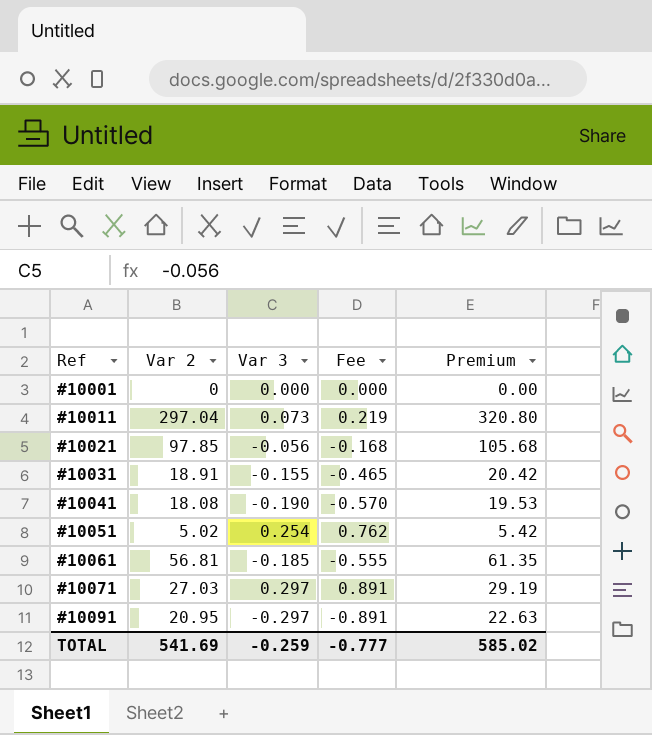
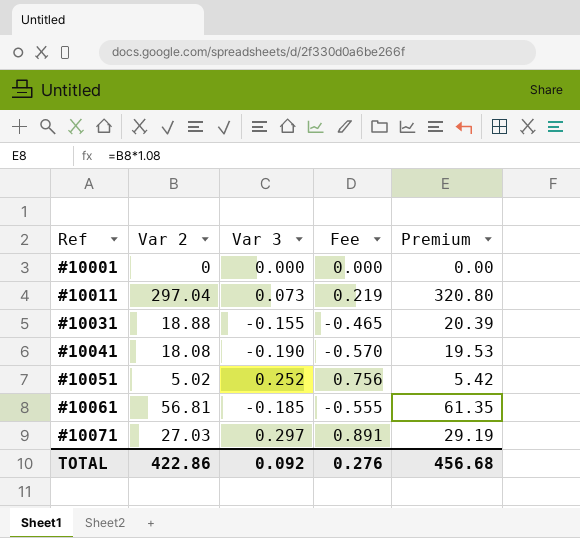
row #10021: 97.85 | -0.056 | -0.168 | 105.68 -> none
row #10091: 20.95 | -0.297 | -0.891 | 22.63 -> none
#10031 | Var 2: 18.91 -> 18.88
#10031 | Premium: 20.42 -> 20.39
#10051 | Var 3: 0.254 -> 0.252
#10051 | Fee: 0.762 -> 0.756
TOTAL | Var 2: 541.69 -> 422.86
TOTAL | Var 3: -0.259 -> 0.092
TOTAL | Fee: -0.777 -> 0.276
TOTAL | Premium: 585.02 -> 456.68

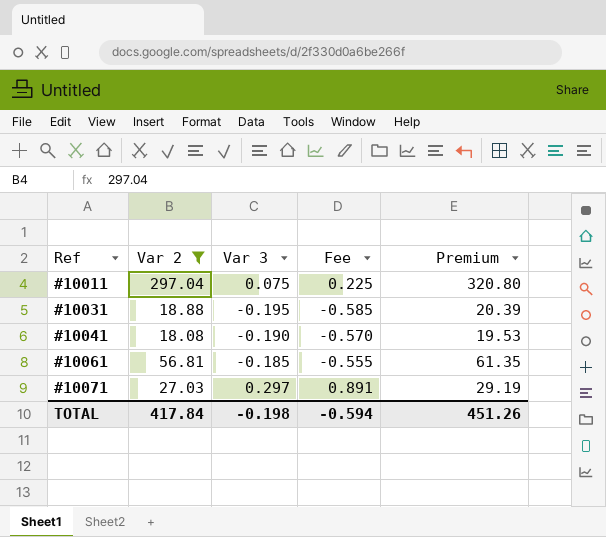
filter: none -> Var 2 >= 18.08
#10011 | Var 3: 0.073 -> 0.075
#10011 | Fee: 0.219 -> 0.225
#10031 | Var 3: -0.155 -> -0.195
#10031 | Fee: -0.465 -> -0.585
TOTAL | Var 2: 422.86 -> 417.84
TOTAL | Var 3: 0.092 -> -0.198
TOTAL | Fee: 0.276 -> -0.594
TOTAL | Premium: 456.68 -> 451.26

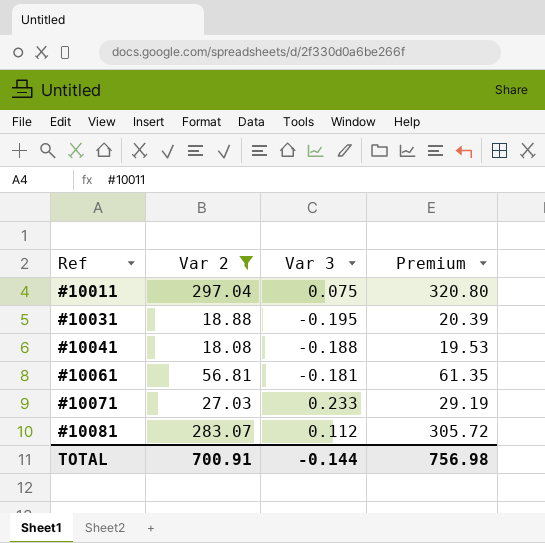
column Fee | formula: [Var 3] * 3 -> none
#10041 | Var 3: -0.190 -> -0.188
#10061 | Var 3: -0.185 -> -0.181
#10071 | Var 3: 0.297 -> 0.233
row #10081: none -> 283.07 | 0.112 | 305.72
TOTAL | Var 2: 417.84 -> 700.91
TOTAL | Var 3: -0.198 -> -0.144
TOTAL | Premium: 451.26 -> 756.98

